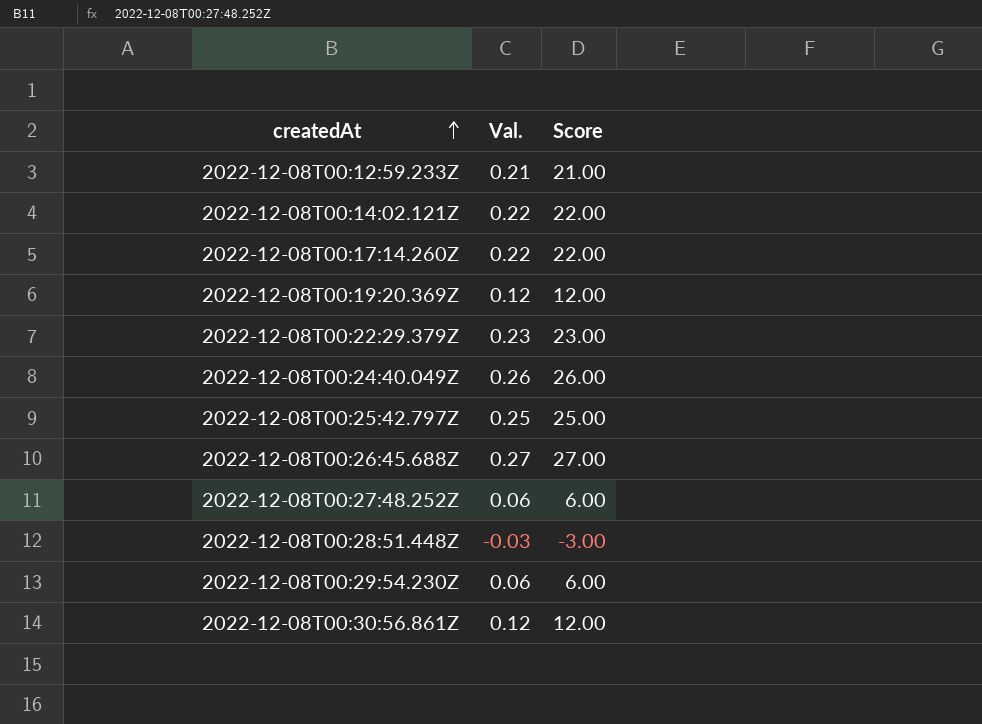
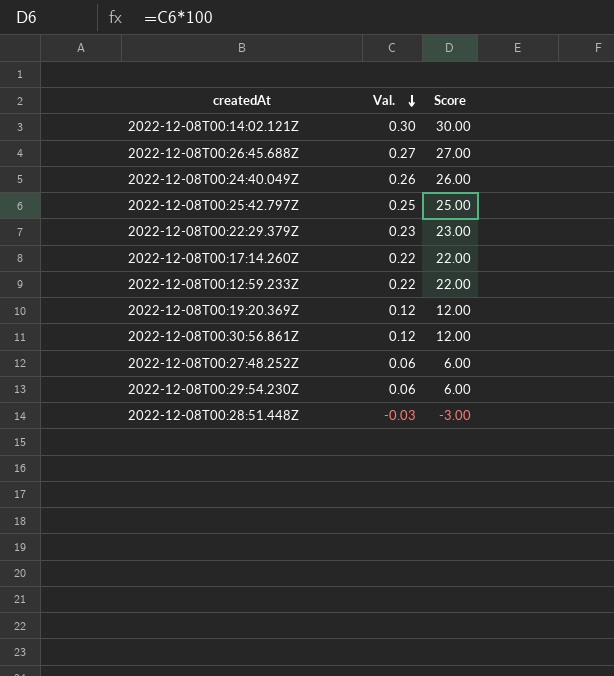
row order: createdAt ascending -> Val. descending
2022-12-08T00:14:02.121Z | Val.: 0.22 -> 0.30
2022-12-08T00:14:02.121Z | Score: 22.00 -> 30.00
2022-12-08T00:12:59.233Z | Val.: 0.21 -> 0.22
2022-12-08T00:12:59.233Z | Score: 21.00 -> 22.00

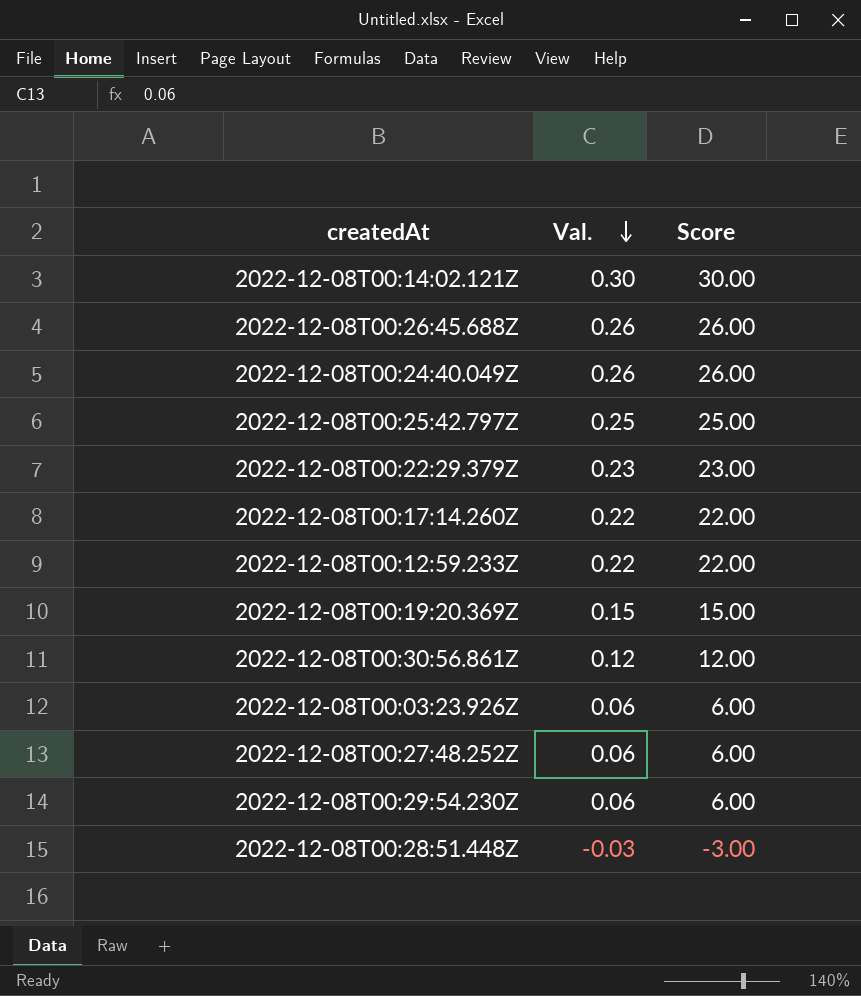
2022-12-08T00:26:45.688Z | Val.: 0.27 -> 0.26
2022-12-08T00:26:45.688Z | Score: 27.00 -> 26.00
2022-12-08T00:19:20.369Z | Val.: 0.12 -> 0.15
2022-12-08T00:19:20.369Z | Score: 12.00 -> 15.00
row 2022-12-08T00:03:23.926Z: none -> 0.06 | 6.00

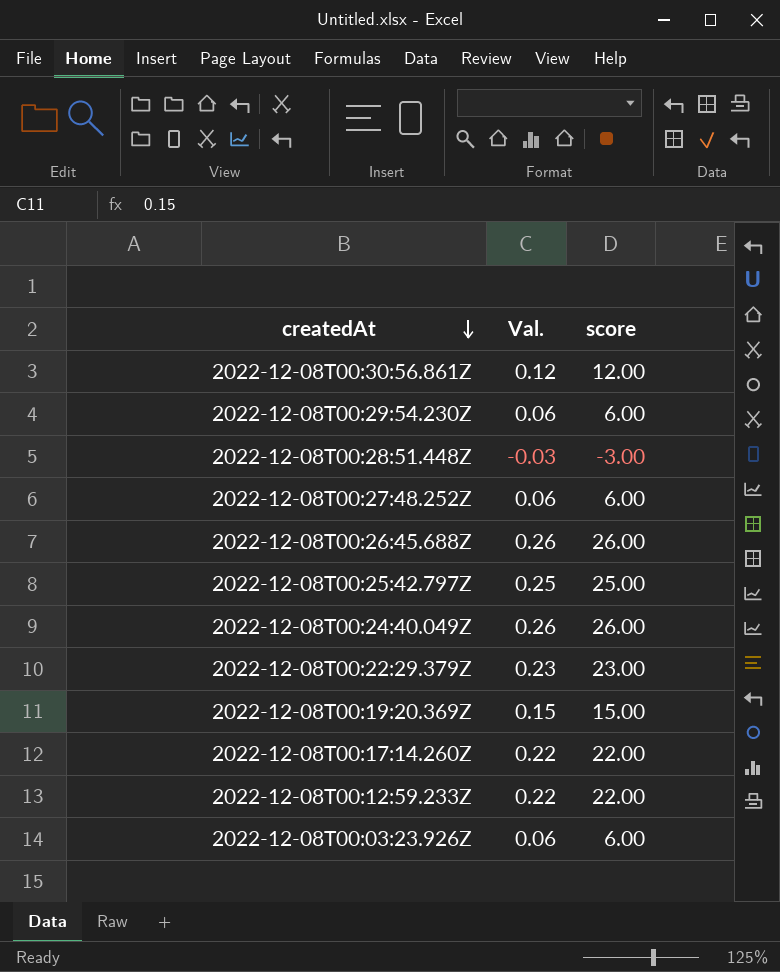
row order: Val. descending -> createdAt descending
column name: Score -> score
row 2022-12-08T00:14:02.121Z: 0.30 | 30.00 -> none

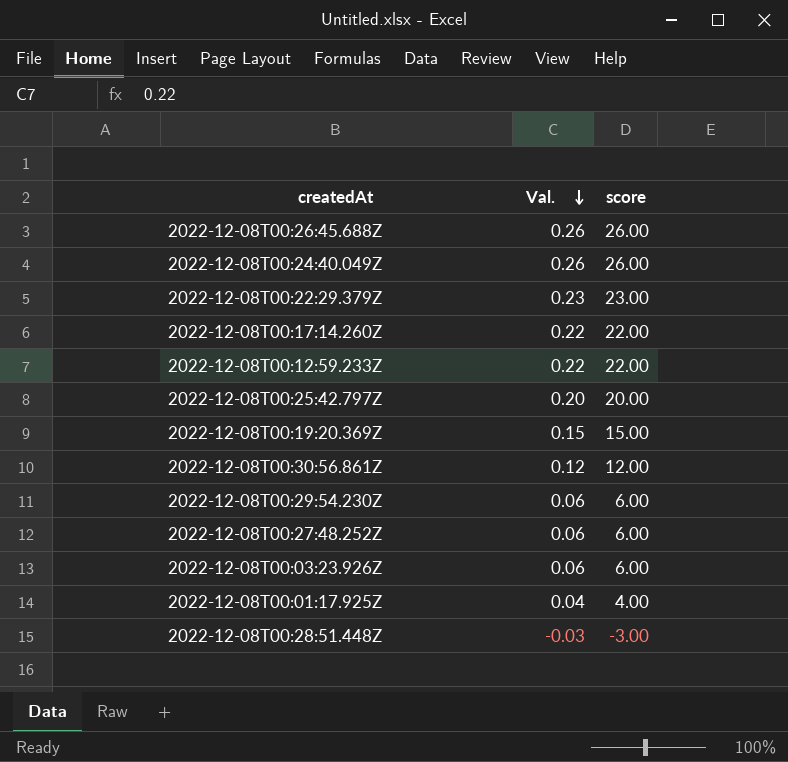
row order: createdAt descending -> Val. descending
2022-12-08T00:25:42.797Z | Val.: 0.25 -> 0.20
2022-12-08T00:25:42.797Z | score: 25.00 -> 20.00
row 2022-12-08T00:01:17.925Z: none -> 0.04 | 4.00

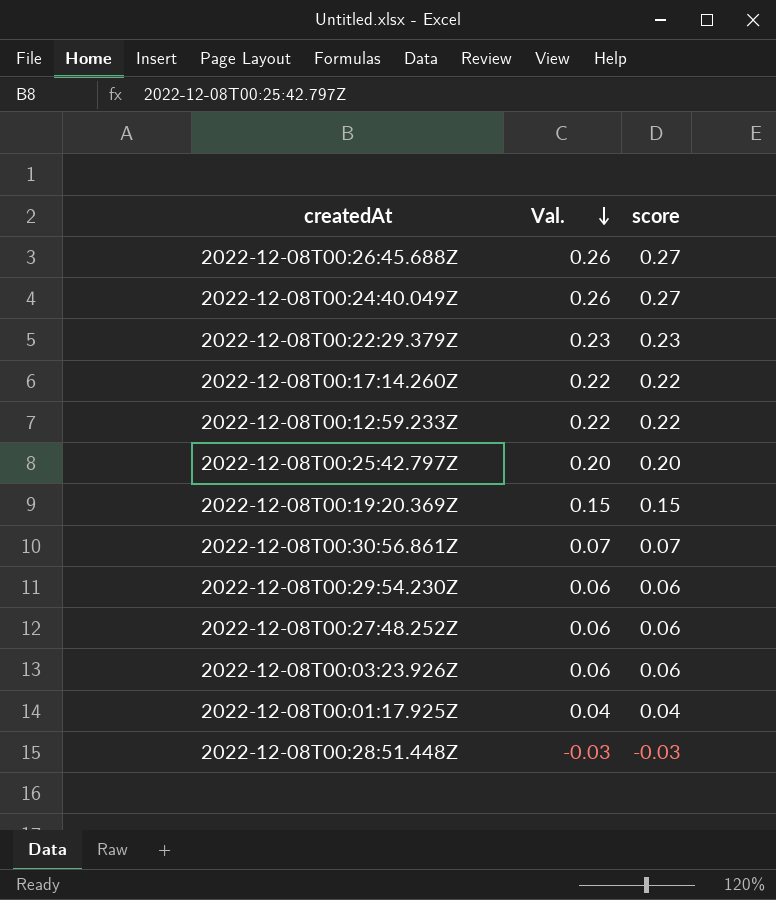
column score | formula: [Val.] * 100 -> [Val.] * 1.02
2022-12-08T00:30:56.861Z | Val.: 0.12 -> 0.07

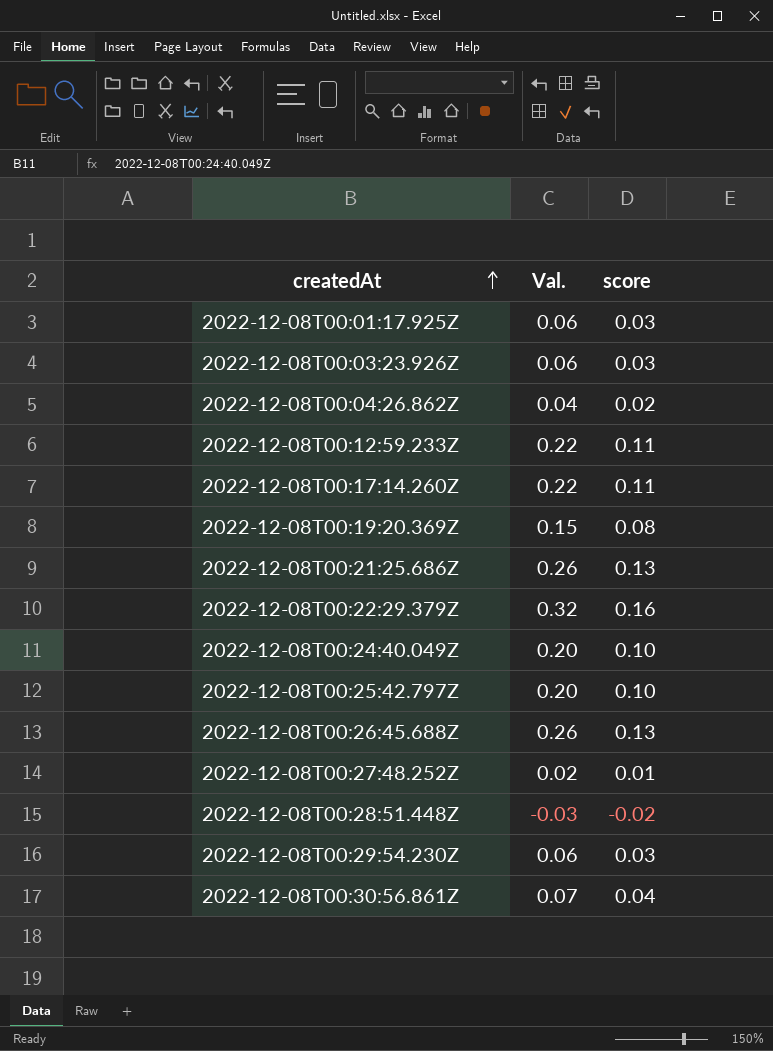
row order: Val. descending -> createdAt ascending
column score | formula: [Val.] * 1.02 -> [Val.] * 0.5
2022-12-08T00:01:17.925Z | Val.: 0.04 -> 0.06
row 2022-12-08T00:04:26.862Z: none -> 0.04 | 0.02
row 2022-12-08T00:21:25.686Z: none -> 0.26 | 0.13
2022-12-08T00:22:29.379Z | Val.: 0.23 -> 0.32
2022-12-08T00:24:40.049Z | Val.: 0.26 -> 0.20
2022-12-08T00:27:48.252Z | Val.: 0.06 -> 0.02

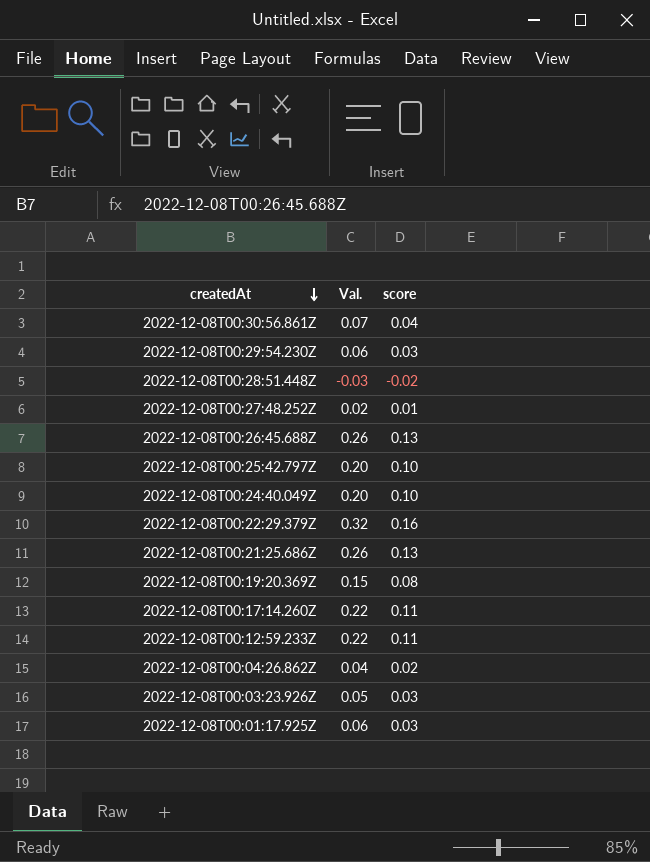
row order: createdAt ascending -> createdAt descending
2022-12-08T00:03:23.926Z | Val.: 0.06 -> 0.05

